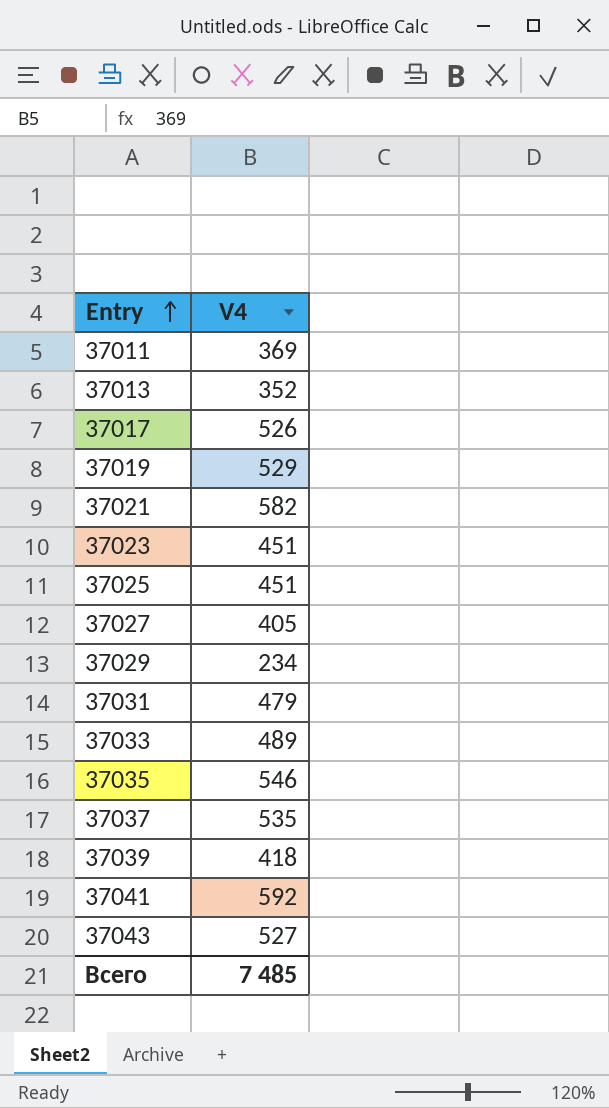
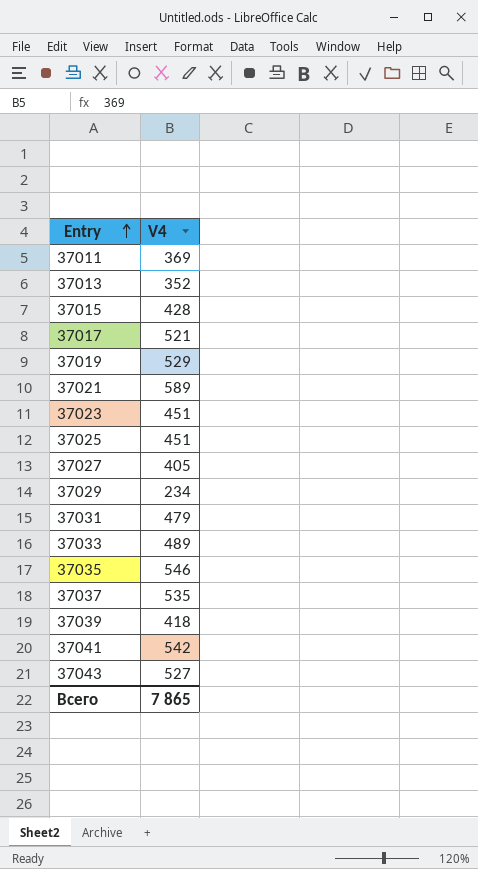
row 37015: none -> 428
37017 | V4: 526 -> 521
37021 | V4: 582 -> 589
37041 | V4: 592 -> 542
Всего | V4: 7 485 -> 7 865

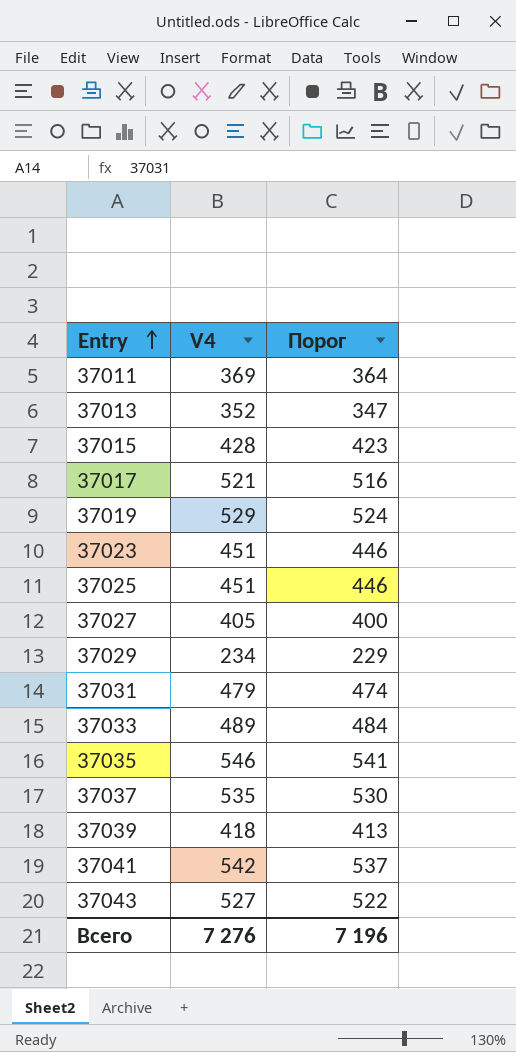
column Порог | formula: none -> [V4] - 5
row 37021: 589 -> none
Всего | V4: 7 865 -> 7 276

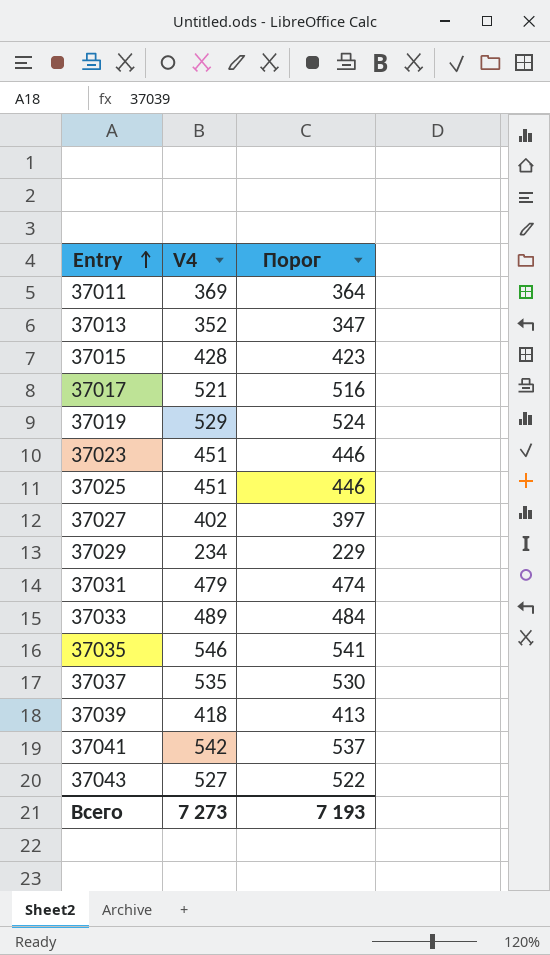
37027 | V4: 405 -> 402
37027 | Порог: 400 -> 397
Всего | V4: 7 276 -> 7 273
Всего | Порог: 7 196 -> 7 193

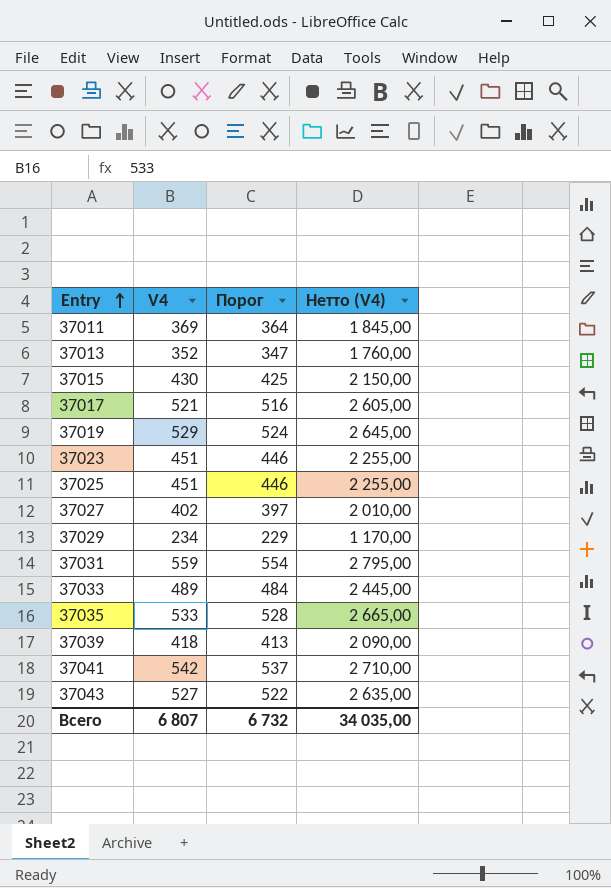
column Нетто (V4) | formula: none -> [V4] * 5
row 37037: 535 | 530 -> none
37015 | V4: 428 -> 430
37015 | Порог: 423 -> 425
37031 | V4: 479 -> 559
37031 | Порог: 474 -> 554
37035 | V4: 546 -> 533
37035 | Порог: 541 -> 528
Всего | V4: 7 273 -> 6 807
Всего | Порог: 7 193 -> 6 732

